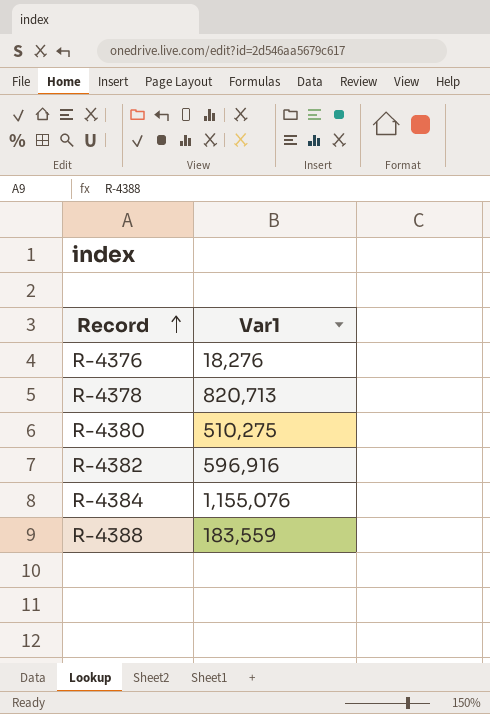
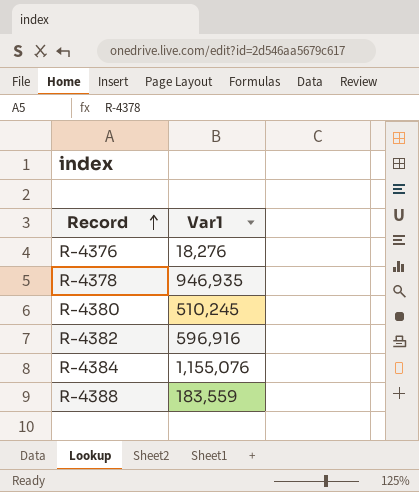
R-4378 | Var1: 820,713 -> 946,935
R-4380 | Var1: 510,275 -> 510,245

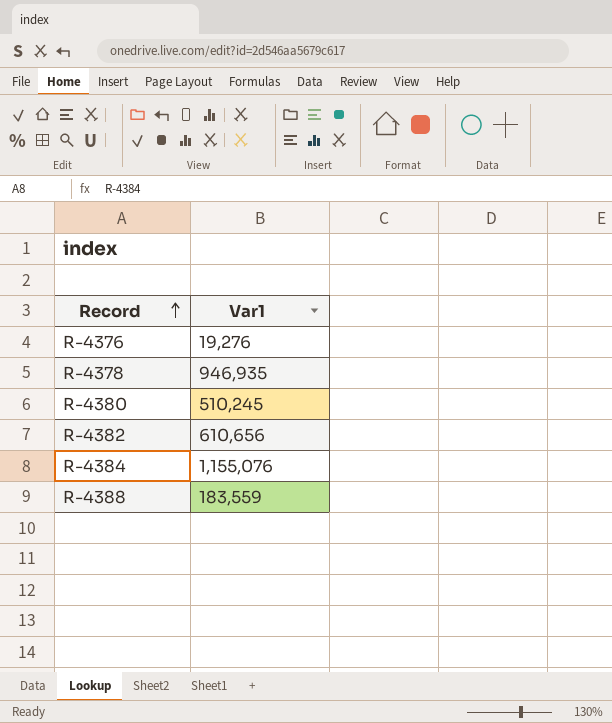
R-4376 | Var1: 18,276 -> 19,276
R-4382 | Var1: 596,916 -> 610,656

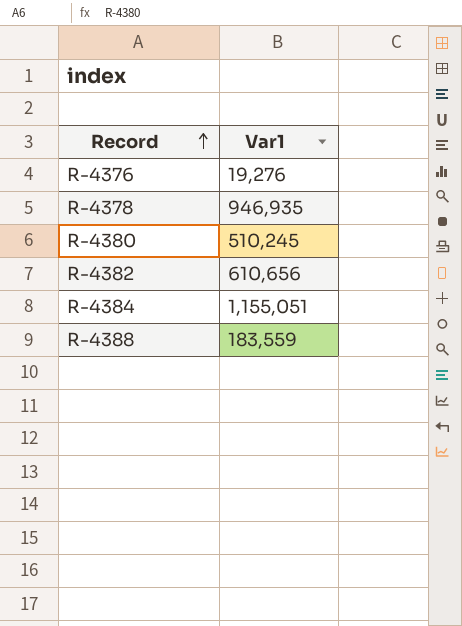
R-4384 | Var1: 1,155,076 -> 1,155,051

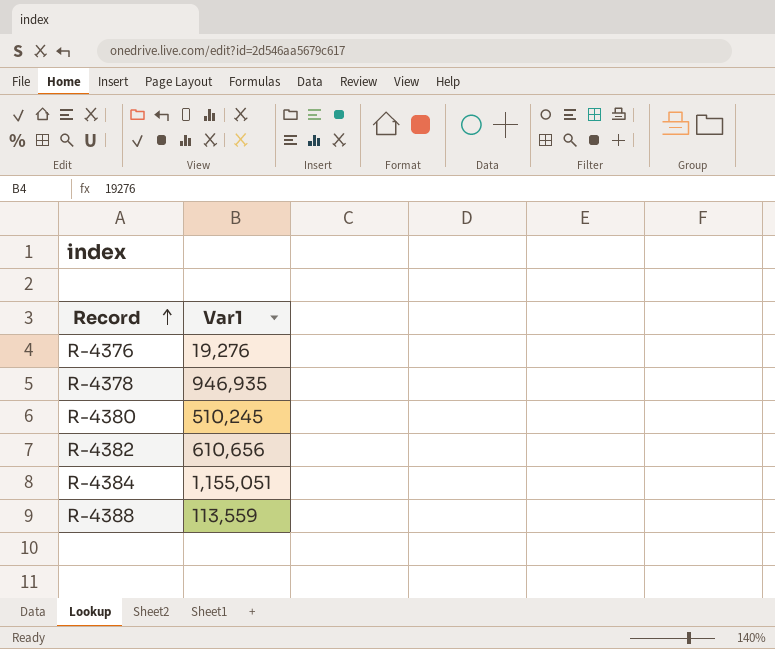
R-4388 | Var1: 183,559 -> 113,559

